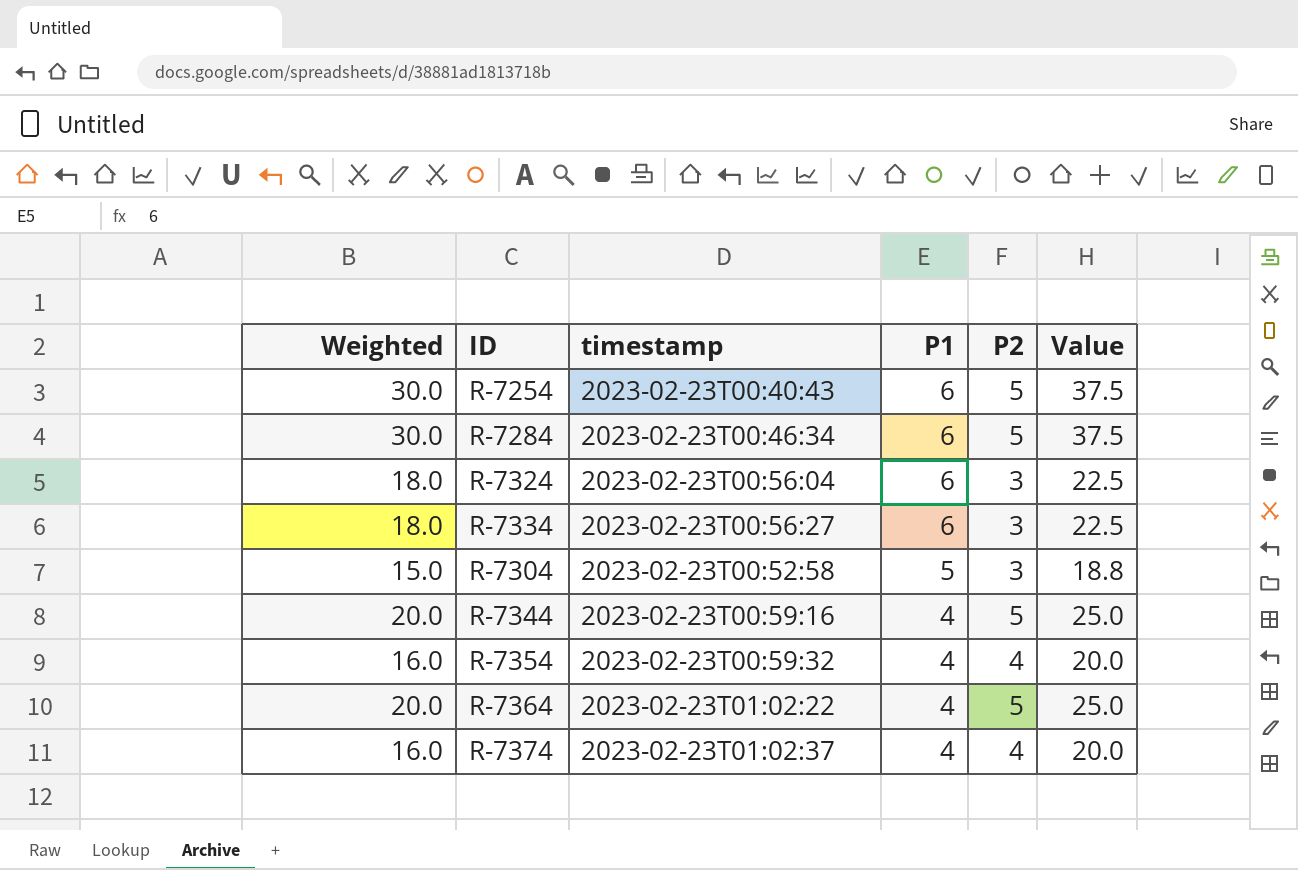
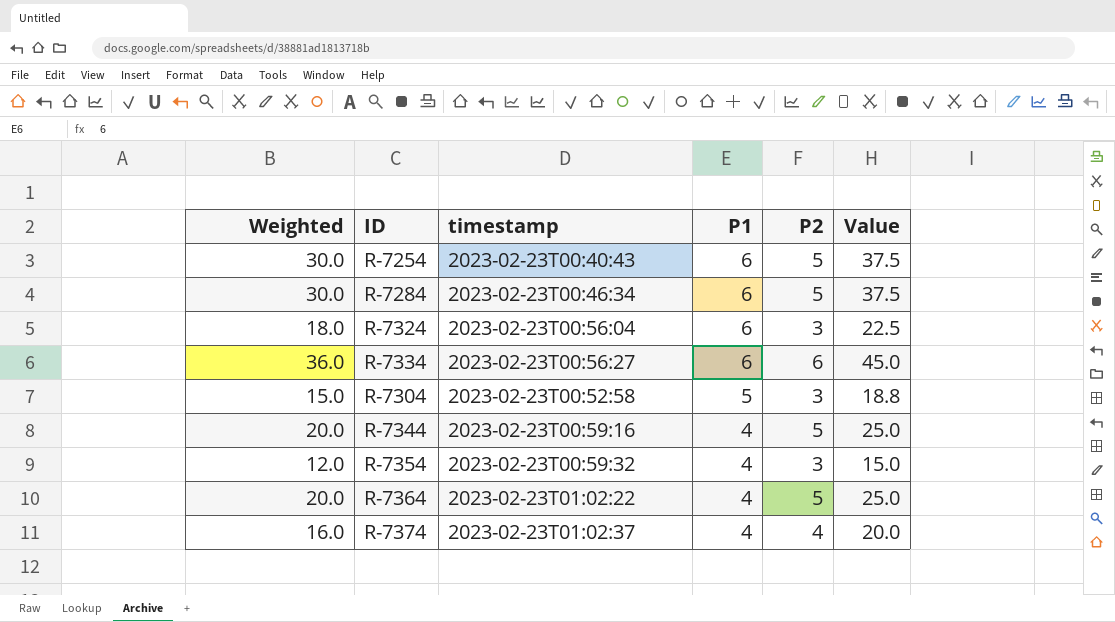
R-7334 | Weighted: 18.0 -> 36.0
R-7334 | P2: 3 -> 6
R-7334 | Value: 22.5 -> 45.0
R-7354 | Weighted: 16.0 -> 12.0
R-7354 | P2: 4 -> 3
R-7354 | Value: 20.0 -> 15.0

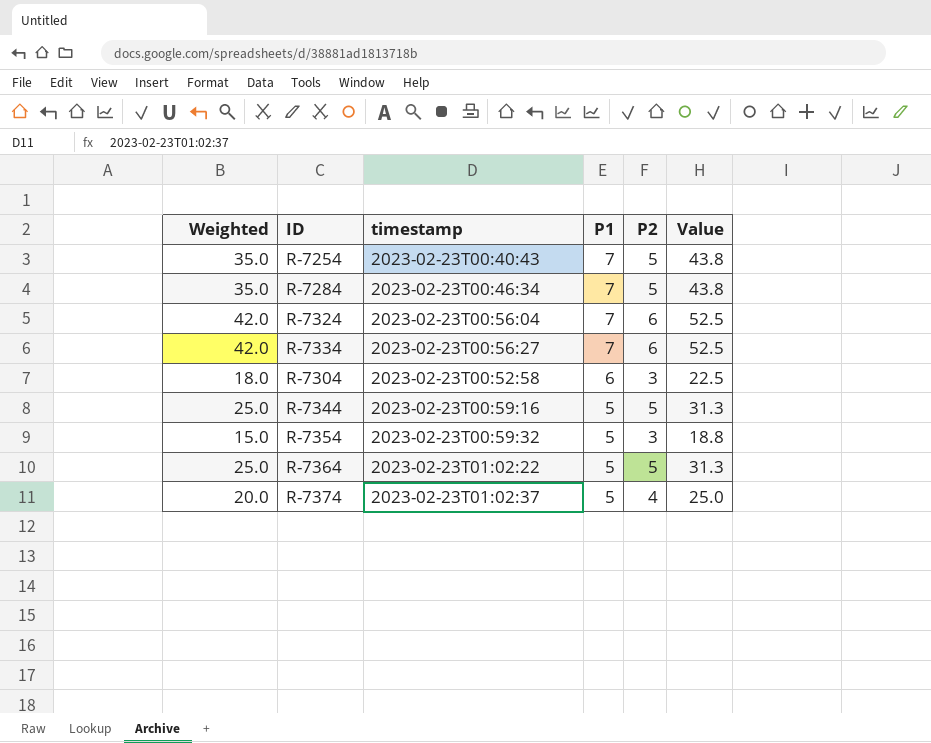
R-7254 | Weighted: 30.0 -> 35.0
R-7254 | P1: 6 -> 7
R-7254 | Value: 37.5 -> 43.8
R-7284 | Weighted: 30.0 -> 35.0
R-7284 | P1: 6 -> 7
R-7284 | Value: 37.5 -> 43.8
R-7324 | Weighted: 18.0 -> 42.0
R-7324 | P1: 6 -> 7
R-7324 | P2: 3 -> 6
R-7324 | Value: 22.5 -> 52.5
R-7334 | Weighted: 36.0 -> 42.0
R-7334 | P1: 6 -> 7
R-7334 | Value: 45.0 -> 52.5
R-7304 | Weighted: 15.0 -> 18.0
R-7304 | P1: 5 -> 6
R-7304 | Value: 18.8 -> 22.5
R-7344 | Weighted: 20.0 -> 25.0
R-7344 | P1: 4 -> 5
R-7344 | Value: 25.0 -> 31.3
R-7354 | Weighted: 12.0 -> 15.0
R-7354 | P1: 4 -> 5
R-7354 | Value: 15.0 -> 18.8
R-7364 | Weighted: 20.0 -> 25.0
R-7364 | P1: 4 -> 5
R-7364 | Value: 25.0 -> 31.3
R-7374 | Weighted: 16.0 -> 20.0
R-7374 | P1: 4 -> 5
R-7374 | Value: 20.0 -> 25.0

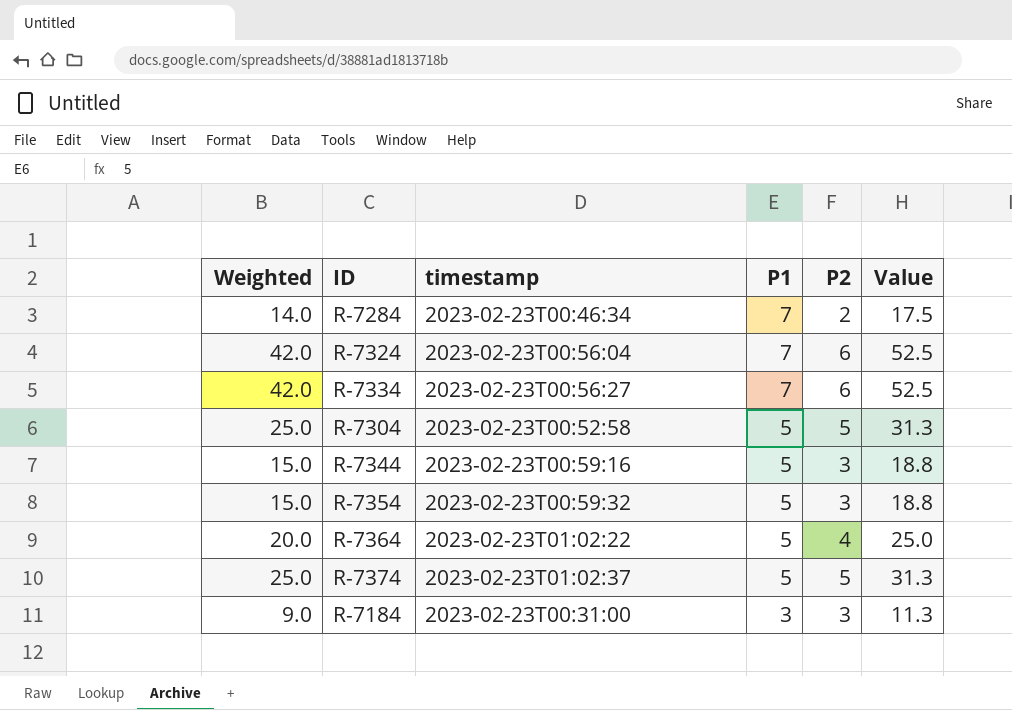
row R-7254: 35.0 | 2023-02-23T00:40:43 | 7 | 5 | 43.8 -> none
R-7284 | Weighted: 35.0 -> 14.0
R-7284 | P2: 5 -> 2
R-7284 | Value: 43.8 -> 17.5
R-7304 | Weighted: 18.0 -> 25.0
R-7304 | P1: 6 -> 5
R-7304 | P2: 3 -> 5
R-7304 | Value: 22.5 -> 31.3
R-7344 | Weighted: 25.0 -> 15.0
R-7344 | P2: 5 -> 3
R-7344 | Value: 31.3 -> 18.8
R-7364 | Weighted: 25.0 -> 20.0
R-7364 | P2: 5 -> 4
R-7364 | Value: 31.3 -> 25.0
R-7374 | Weighted: 20.0 -> 25.0
R-7374 | P2: 4 -> 5
R-7374 | Value: 25.0 -> 31.3
row R-7184: none -> 9.0 | 2023-02-23T00:31:00 | 3 | 3 | 11.3

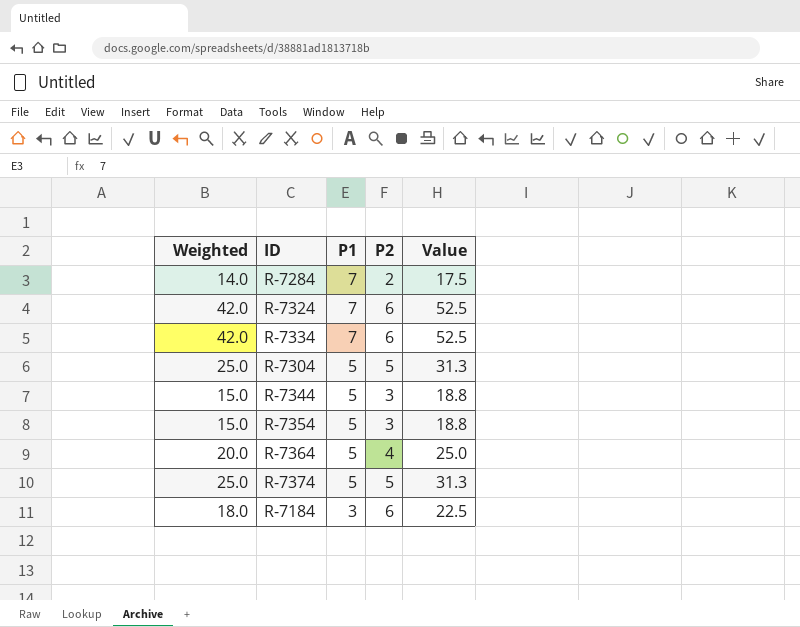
column timestamp | position: 3 -> none
R-7184 | Weighted: 9.0 -> 18.0
R-7184 | P2: 3 -> 6
R-7184 | Value: 11.3 -> 22.5

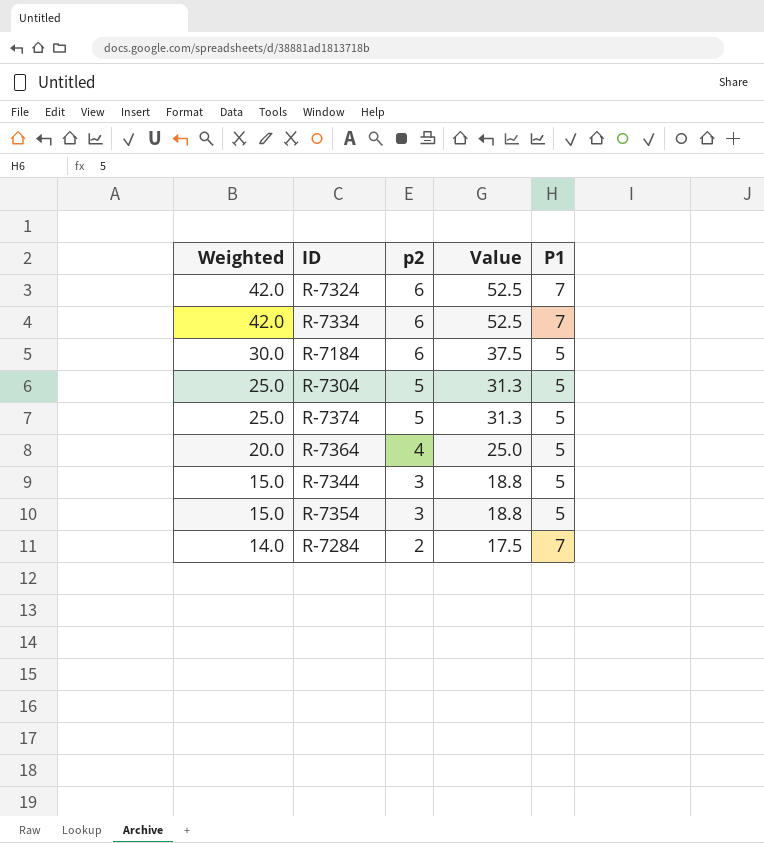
row order: P1 descending -> Weighted descending
column name: P2 -> p2
column P1 | position: 3 -> 5
R-7184 | Weighted: 18.0 -> 30.0
R-7184 | Value: 22.5 -> 37.5
R-7184 | P1: 3 -> 5

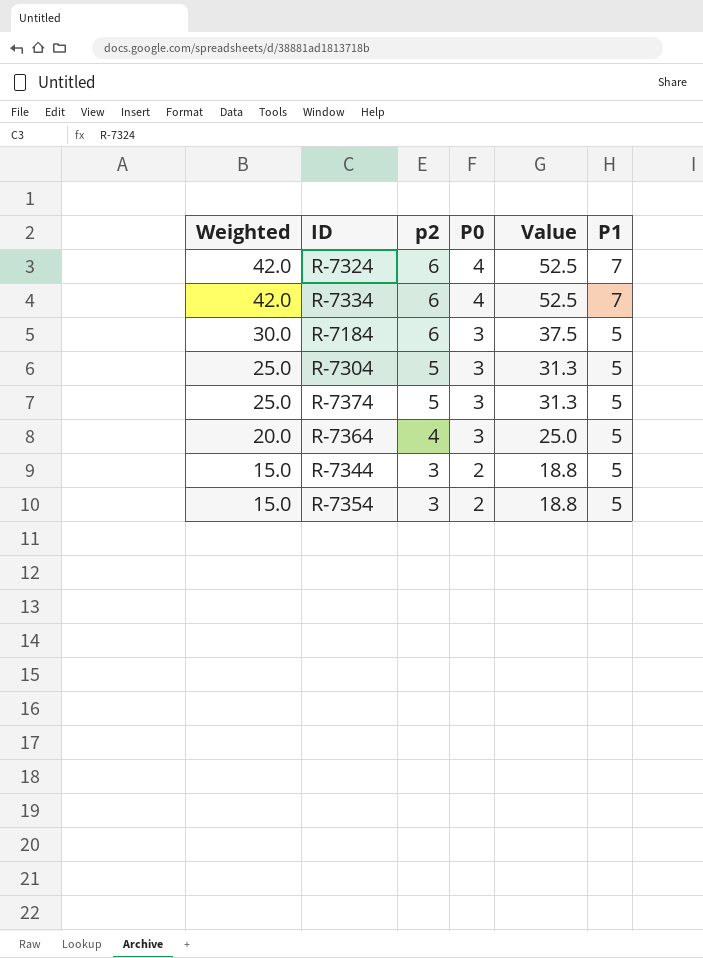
column P0 | position: none -> 4
row R-7284: 14.0 | 2 | 17.5 | 7 -> none

